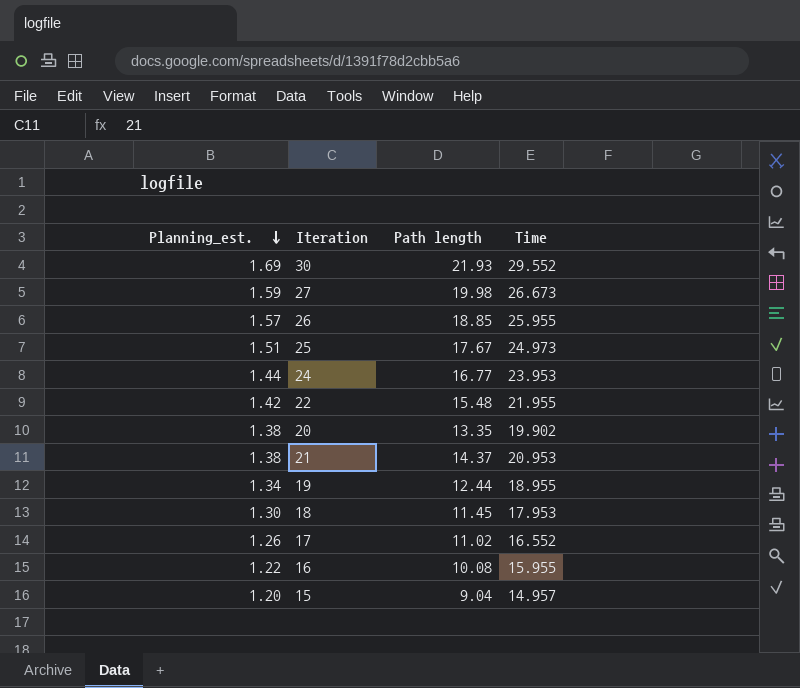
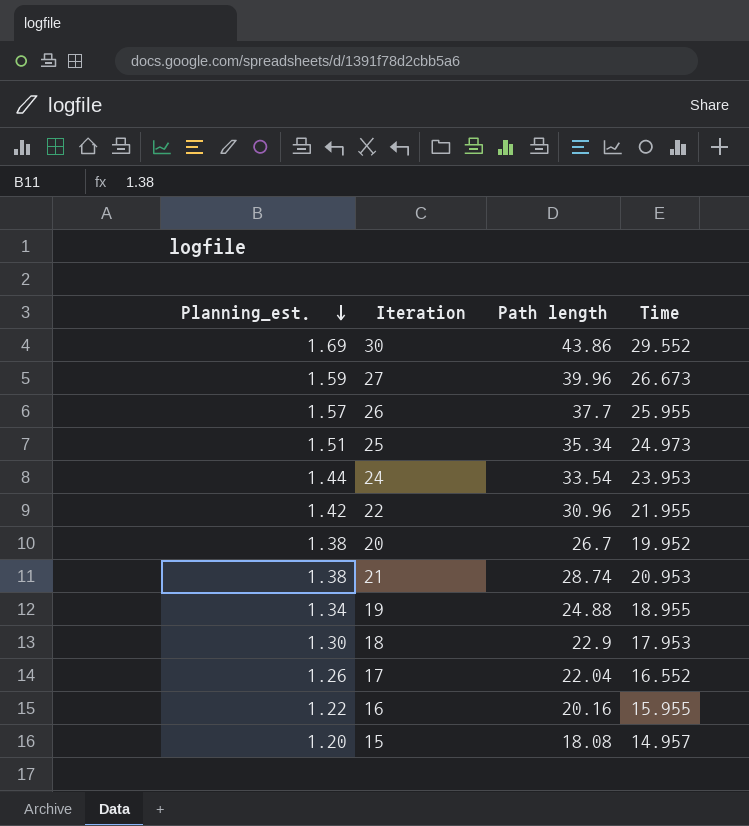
30 | Path length: 21.93 -> 43.86
27 | Path length: 19.98 -> 39.96
26 | Path length: 18.85 -> 37.7
25 | Path length: 17.67 -> 35.34
24 | Path length: 16.77 -> 33.54
22 | Path length: 15.48 -> 30.96
20 | Path length: 13.35 -> 26.7
20 | Time: 19.902 -> 19.952
21 | Path length: 14.37 -> 28.74
19 | Path length: 12.44 -> 24.88
18 | Path length: 11.45 -> 22.9
17 | Path length: 11.02 -> 22.04
16 | Path length: 10.08 -> 20.16
15 | Path length: 9.04 -> 18.08

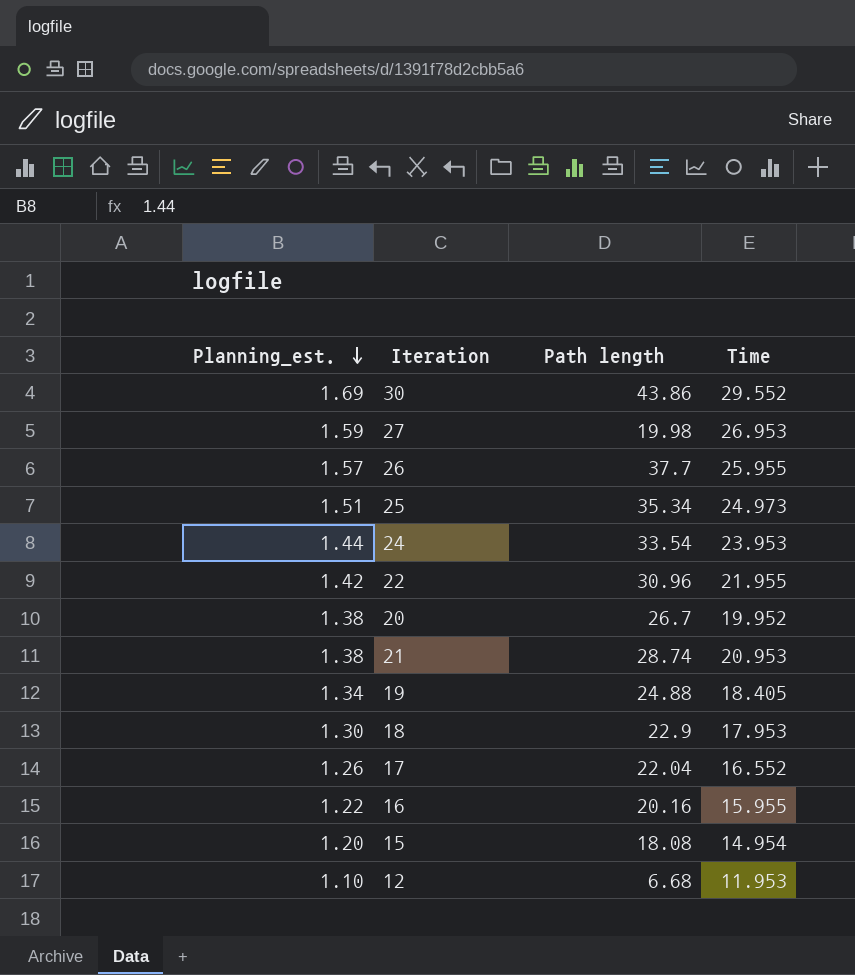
27 | Path length: 39.96 -> 19.98
27 | Time: 26.673 -> 26.953
19 | Time: 18.955 -> 18.405
15 | Time: 14.957 -> 14.954
row 12: none -> 1.10 | 6.68 | 11.953

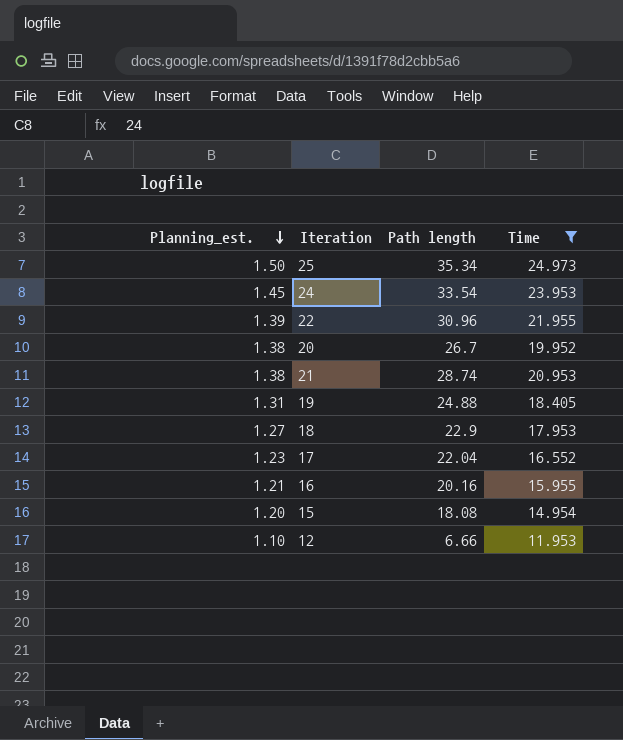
filter: none -> Time <= 24.973
25 | Planning_est.: 1.51 -> 1.50
24 | Planning_est.: 1.44 -> 1.45
22 | Planning_est.: 1.42 -> 1.39
19 | Planning_est.: 1.34 -> 1.31
18 | Planning_est.: 1.30 -> 1.27
17 | Planning_est.: 1.26 -> 1.23
16 | Planning_est.: 1.22 -> 1.21
12 | Path length: 6.68 -> 6.66

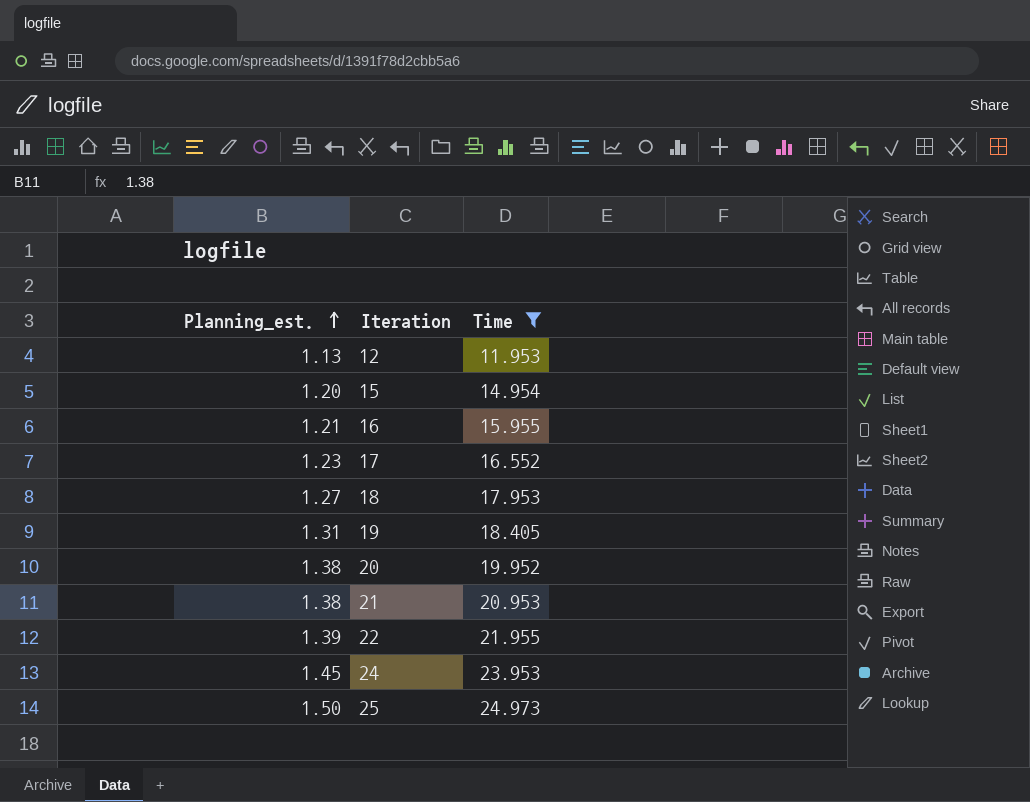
row order: Planning_est. descending -> Planning_est. ascending
column Path length | position: 3 -> none
12 | Planning_est.: 1.10 -> 1.13

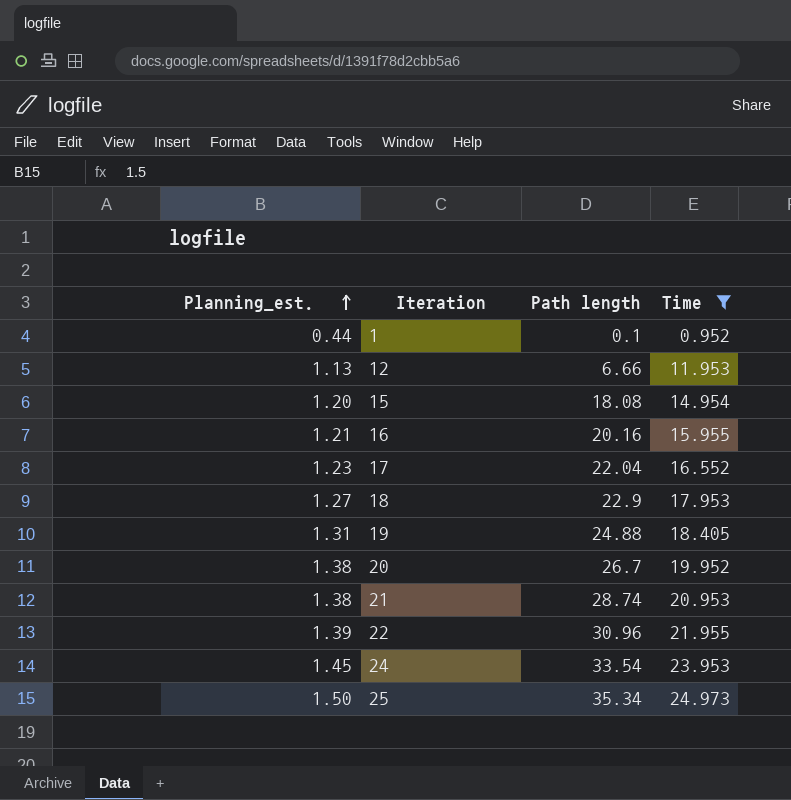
column Path length | position: none -> 3
row 1: none -> 0.44 | 0.1 | 0.952

